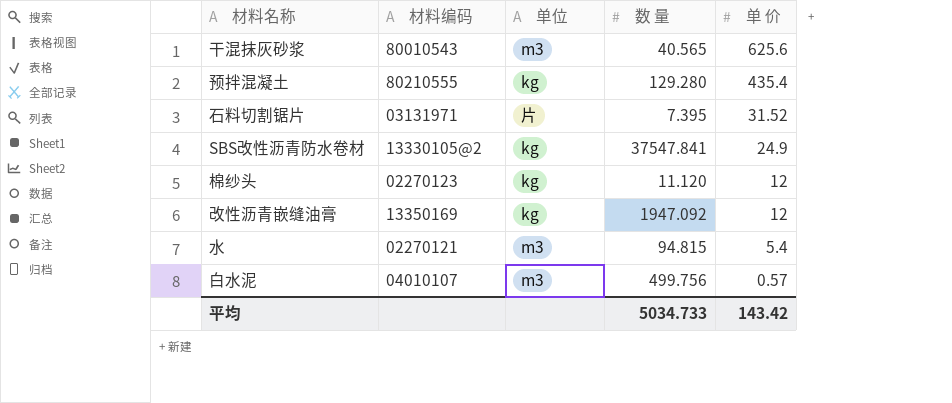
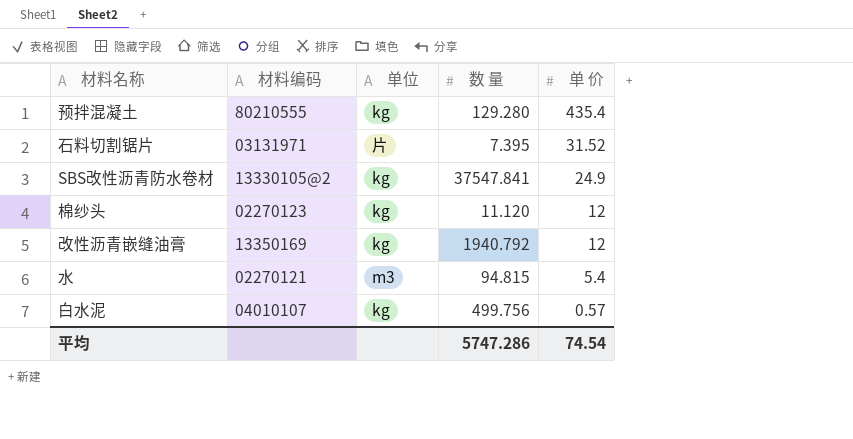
row 干混抹灰砂浆: 80010543 | m3 | 40.565 | 625.6 -> none
改性沥青嵌缝油膏 | 数 量: 1947.092 -> 1940.792
白水泥 | 单位: m3 -> kg
平均 | 数 量: 5034.733 -> 5747.286
平均 | 单 价: 143.42 -> 74.54

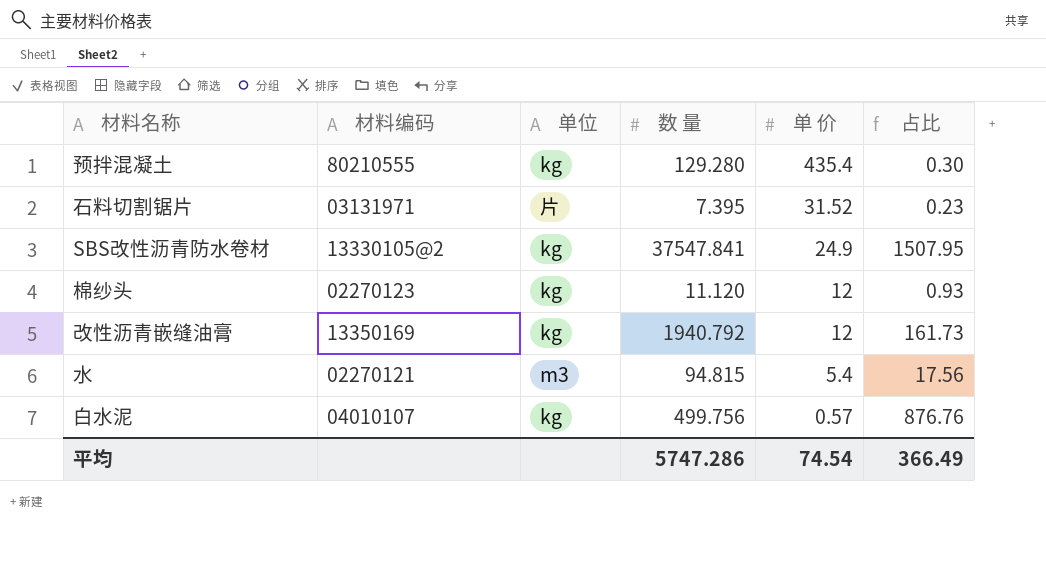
column 占比 | formula: none -> [数 量] / [单 价]

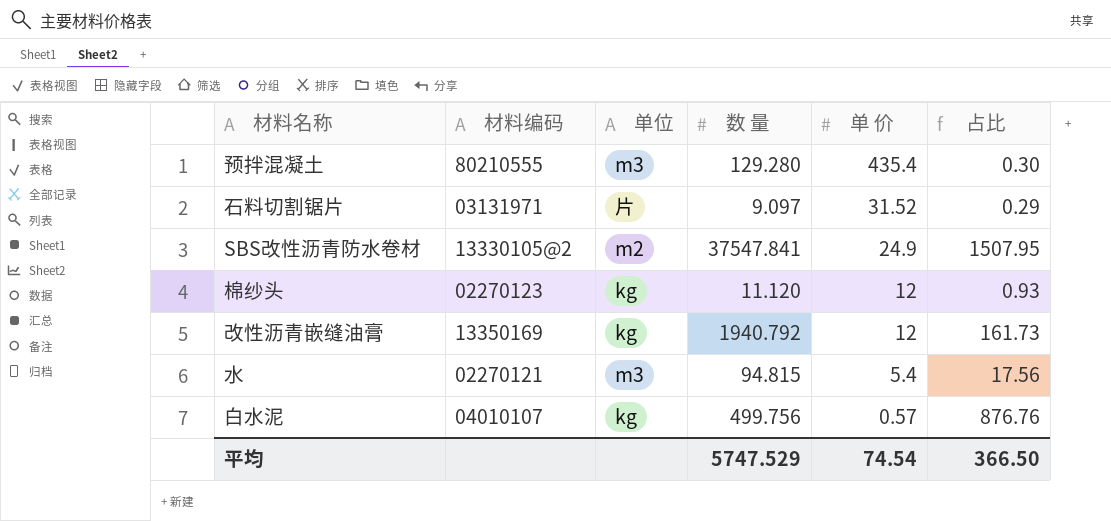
预拌混凝土 | 单位: kg -> m3
石料切割锯片 | 数 量: 7.395 -> 9.097
石料切割锯片 | 占比: 0.23 -> 0.29
SBS改性沥青防水卷材 | 单位: kg -> m2
平均 | 数 量: 5747.286 -> 5747.529
平均 | 占比: 366.49 -> 366.50

